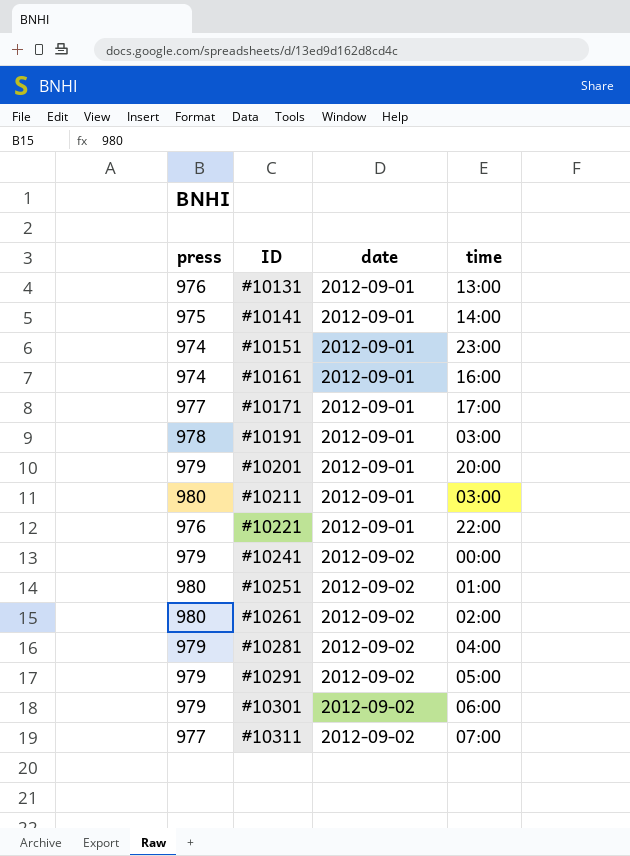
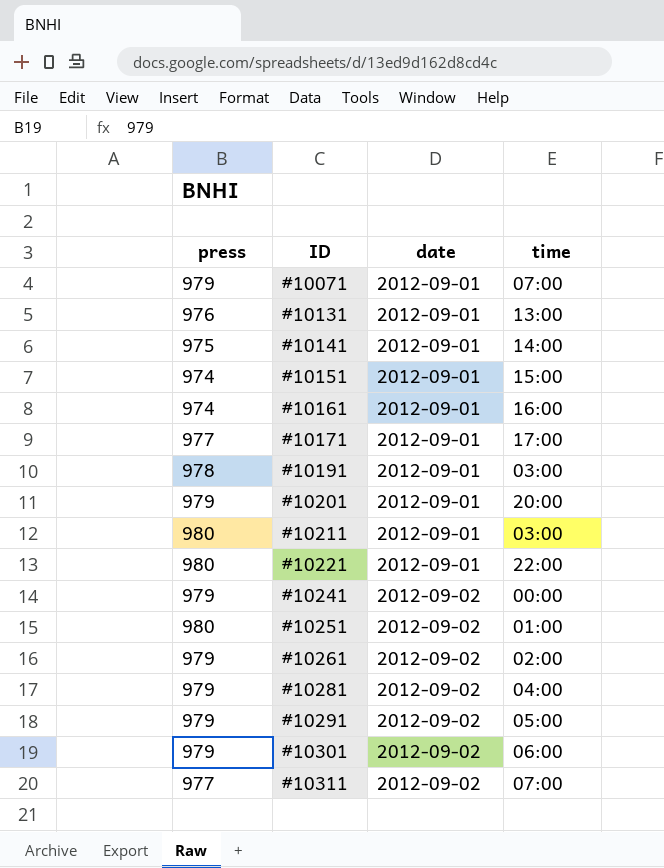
row #10071: none -> 979 | 2012-09-01 | 07:00
#10151 | time: 23:00 -> 15:00
#10221 | press: 976 -> 980
#10261 | press: 980 -> 979

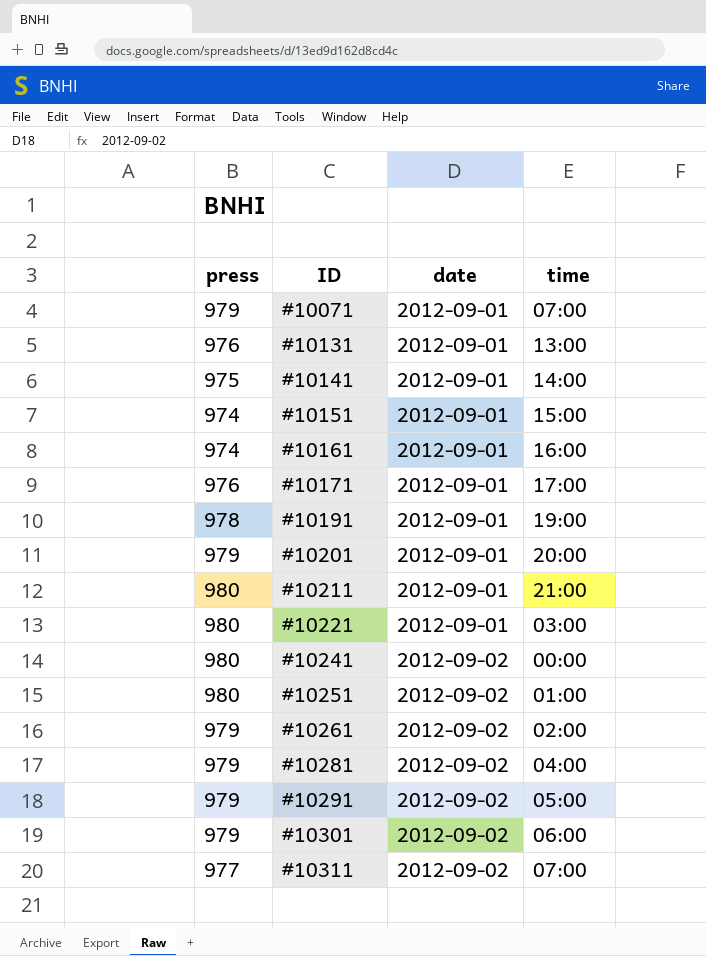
#10171 | press: 977 -> 976
#10191 | time: 03:00 -> 19:00
#10211 | time: 03:00 -> 21:00
#10221 | time: 22:00 -> 03:00
#10241 | press: 979 -> 980

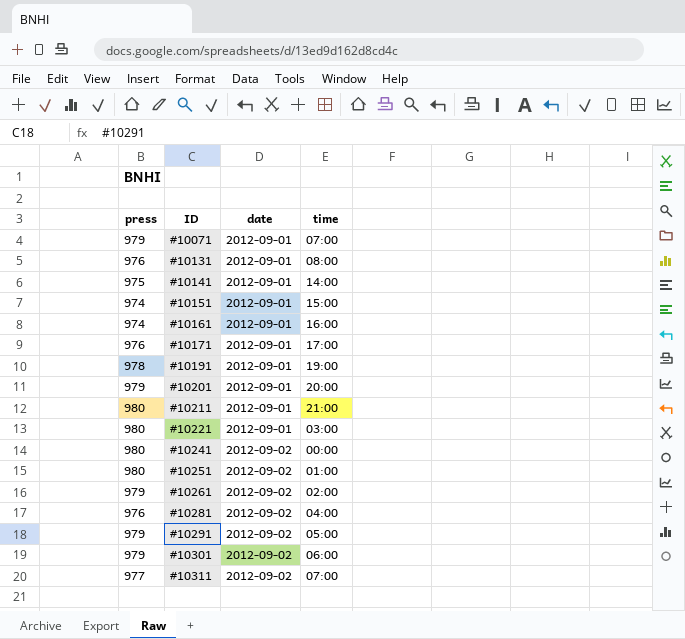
#10131 | time: 13:00 -> 08:00
#10281 | press: 979 -> 976

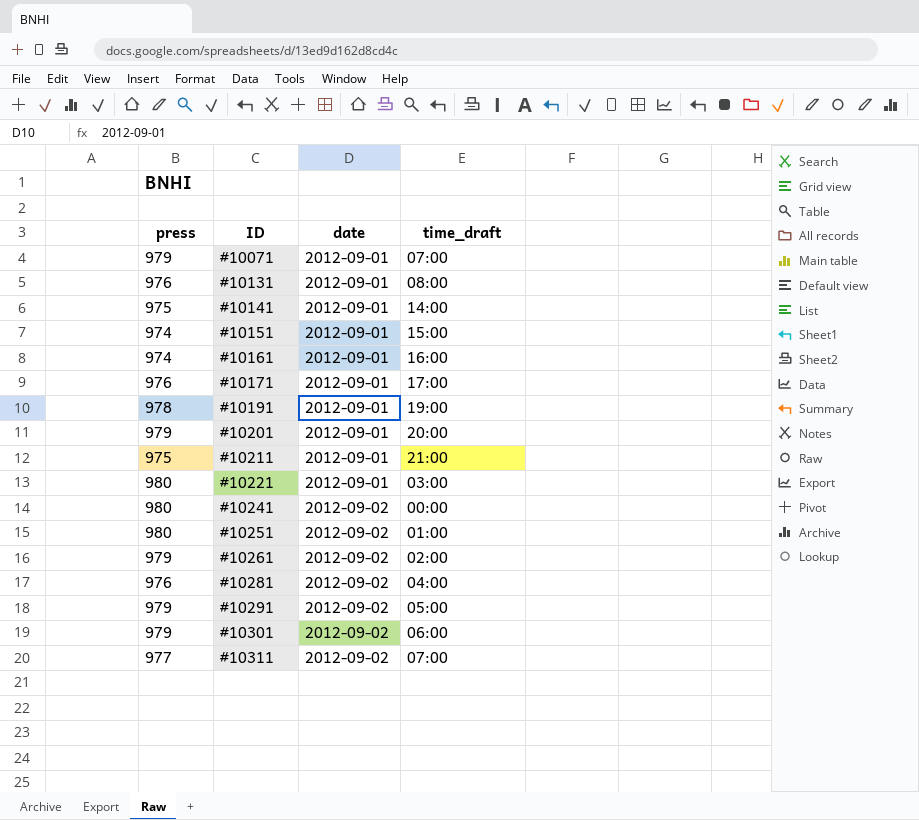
column name: time -> time_draft
#10211 | press: 980 -> 975

